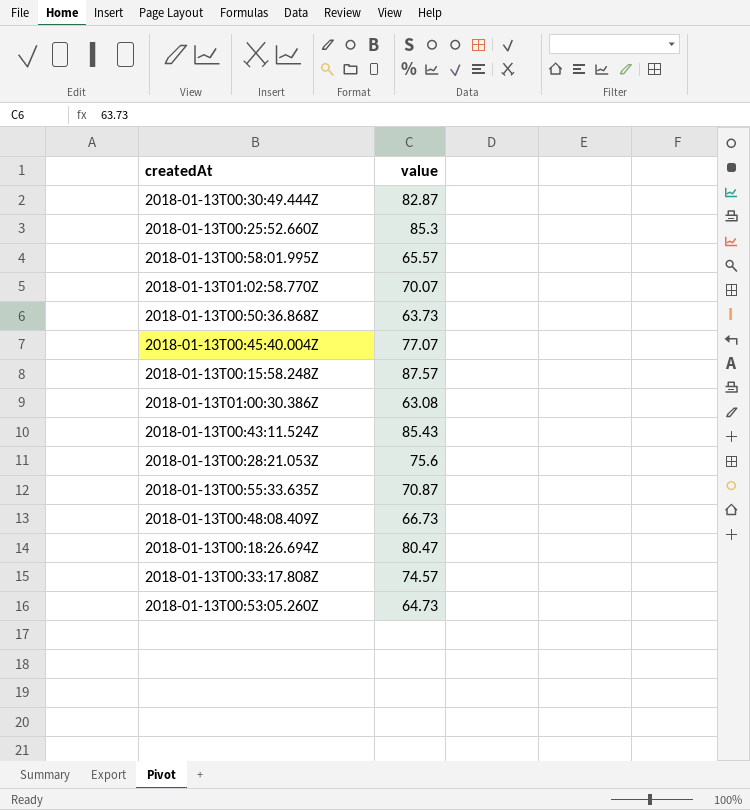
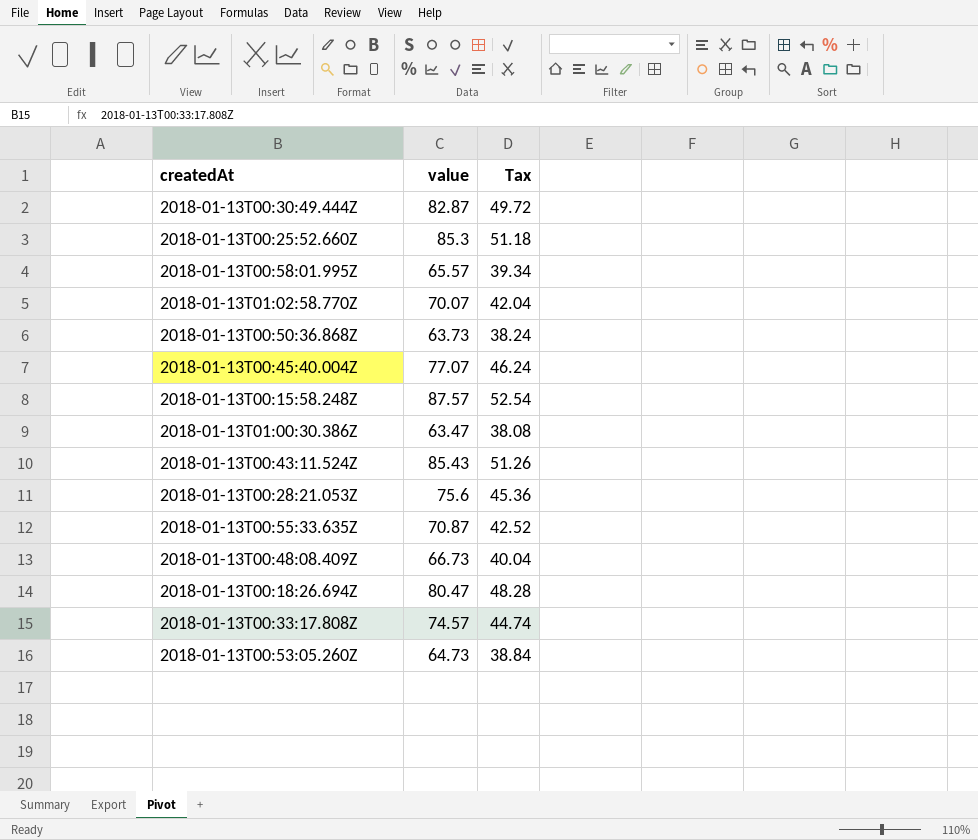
column Tax | formula: none -> [value] * 0.6
2018-01-13T01:00:30.386Z | value: 63.08 -> 63.47

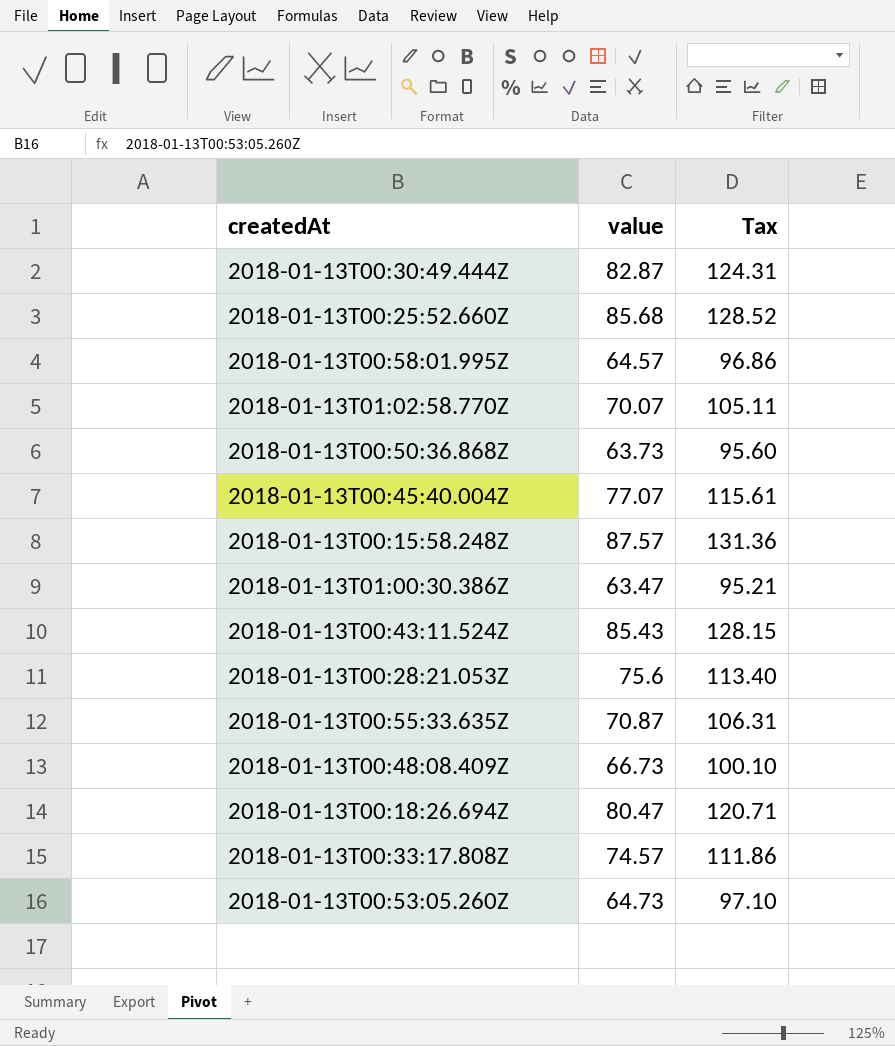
column Tax | formula: [value] * 0.6 -> [value] * 1.5
2018-01-13T00:25:52.660Z | value: 85.3 -> 85.68
2018-01-13T00:58:01.995Z | value: 65.57 -> 64.57

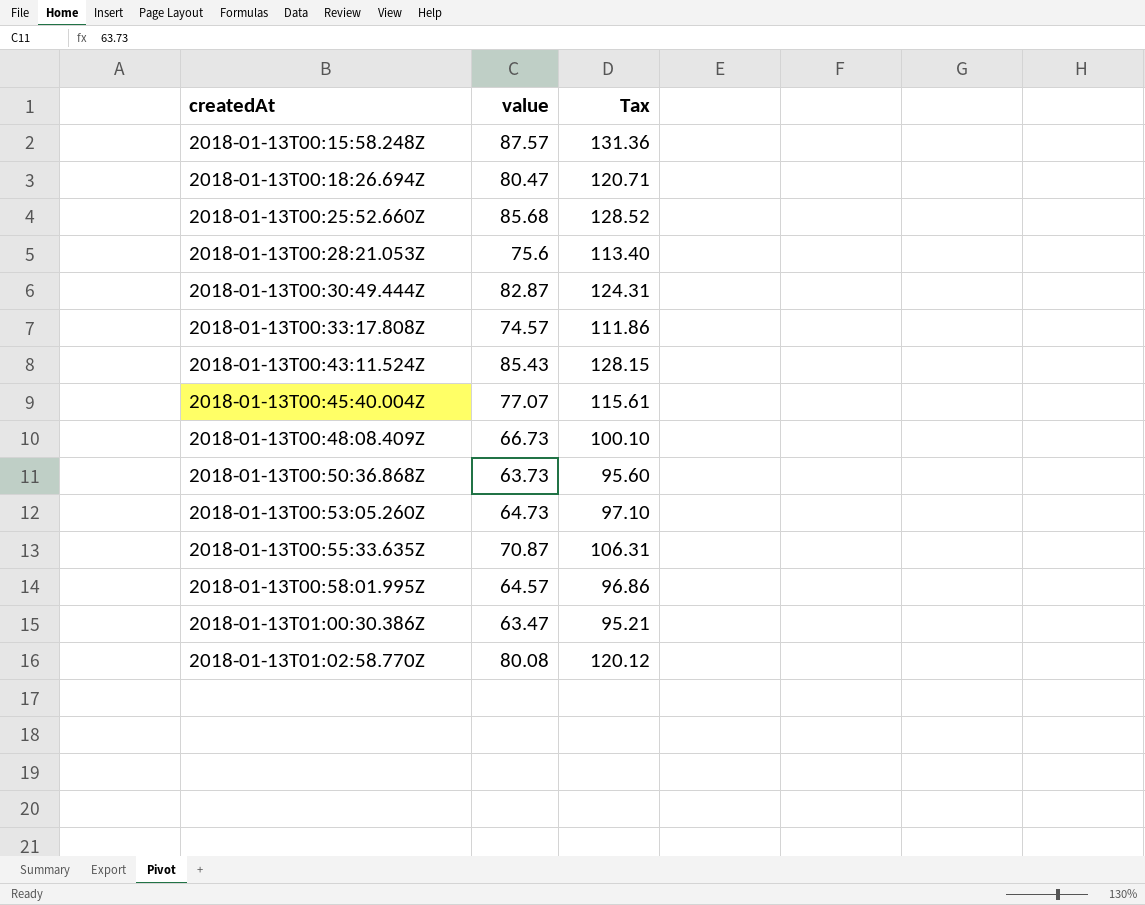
row order: none -> createdAt ascending
2018-01-13T01:02:58.770Z | value: 70.07 -> 80.08
2018-01-13T01:02:58.770Z | Tax: 105.11 -> 120.12

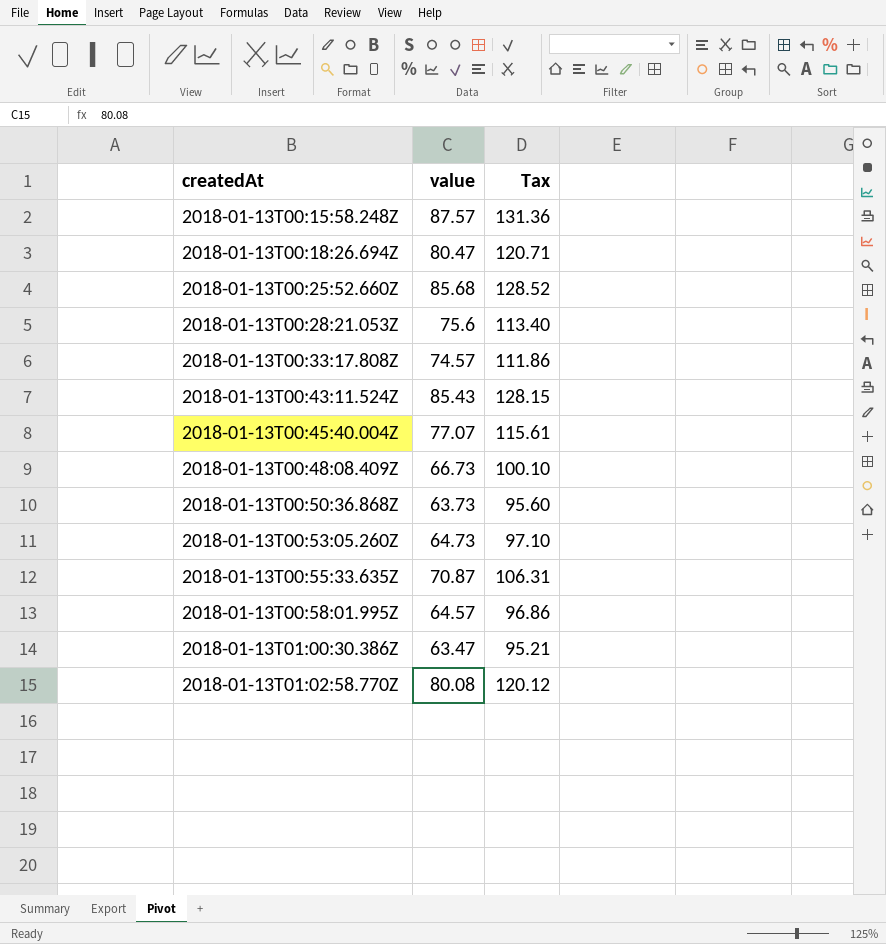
row 2018-01-13T00:30:49.444Z: 82.87 | 124.31 -> none

